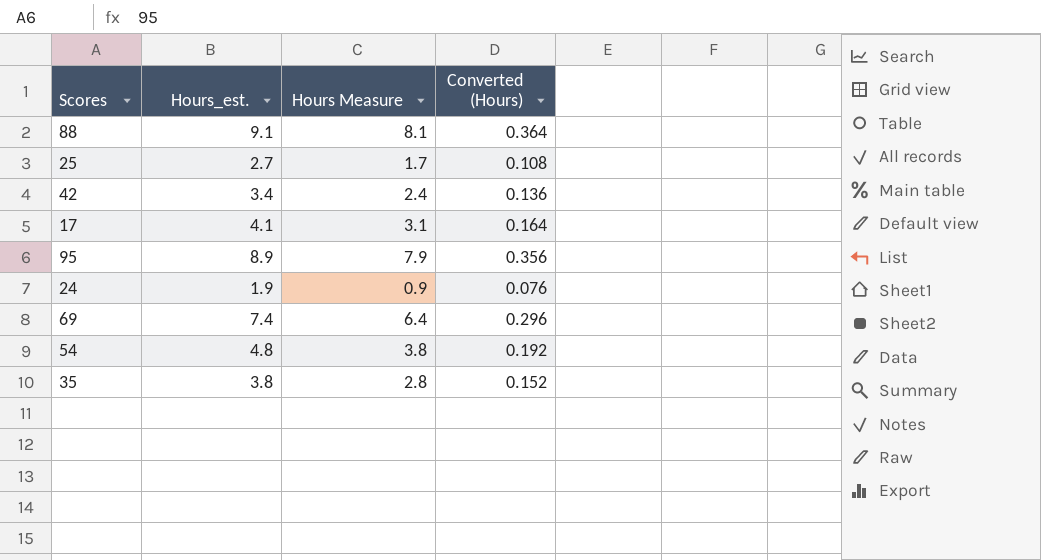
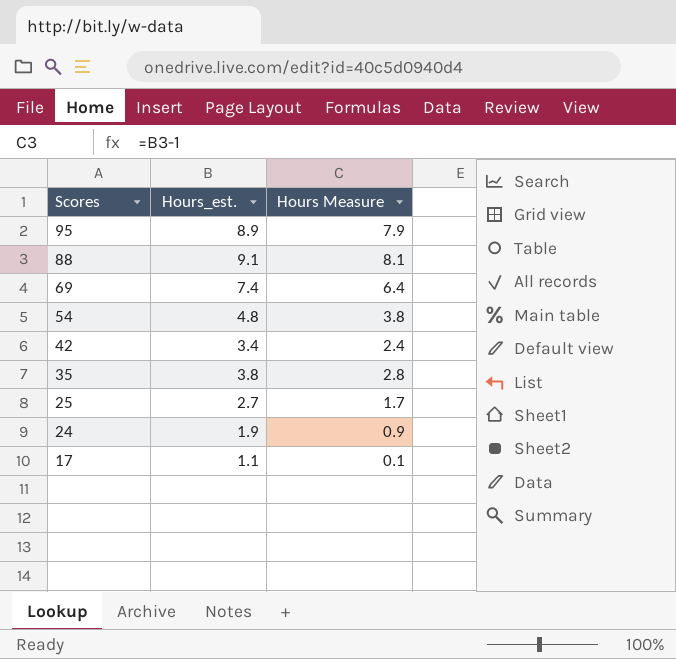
row order: none -> Scores descending
column Converted (Hours) | formula: [Hours_est.] * 0.04 -> none
17 | Hours_est.: 4.1 -> 1.1
17 | Hours Measure: 3.1 -> 0.1

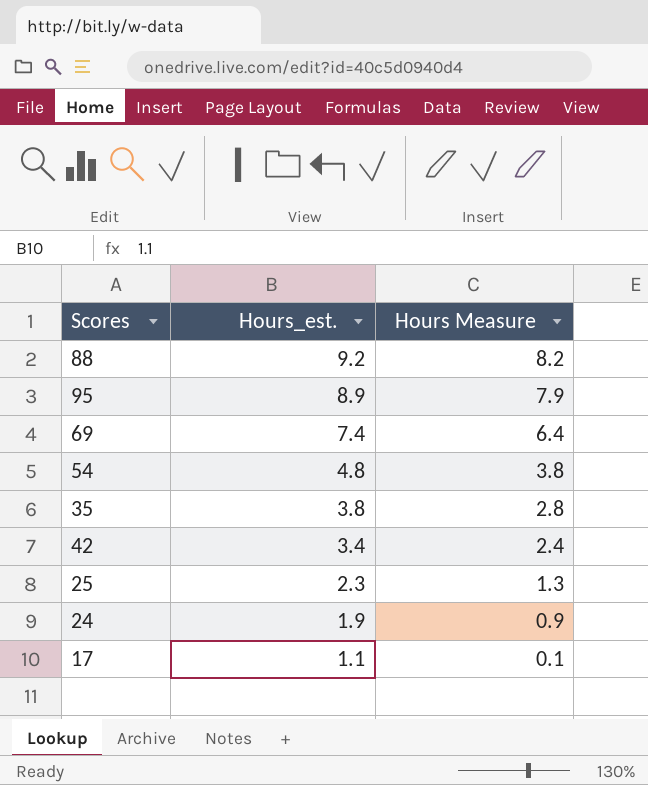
row order: Scores descending -> Hours_est. descending
88 | Hours_est.: 9.1 -> 9.2
88 | Hours Measure: 8.1 -> 8.2
25 | Hours_est.: 2.7 -> 2.3
25 | Hours Measure: 1.7 -> 1.3

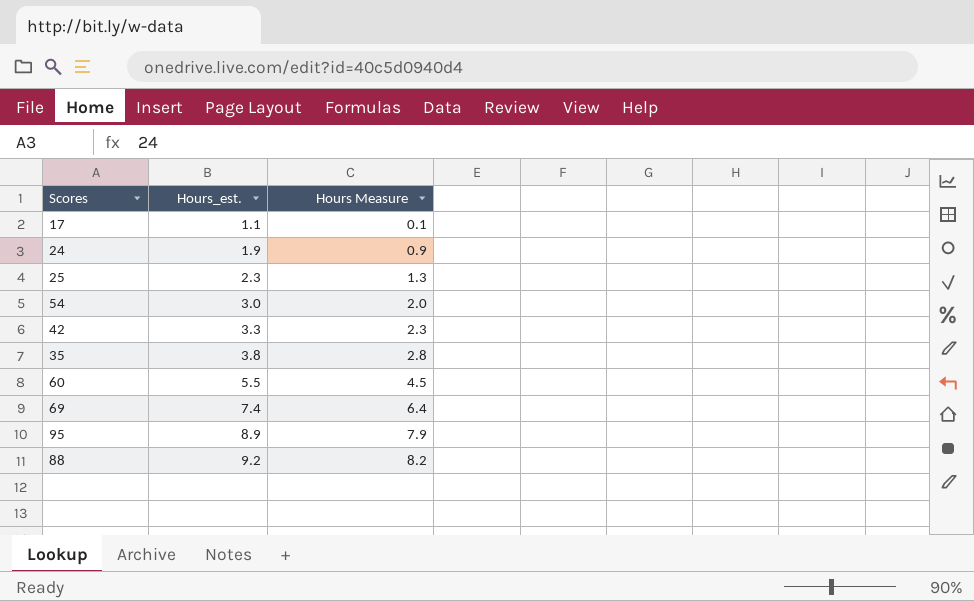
row order: Hours_est. descending -> Hours_est. ascending
54 | Hours_est.: 4.8 -> 3.0
54 | Hours Measure: 3.8 -> 2.0
42 | Hours_est.: 3.4 -> 3.3
42 | Hours Measure: 2.4 -> 2.3
row 60: none -> 5.5 | 4.5

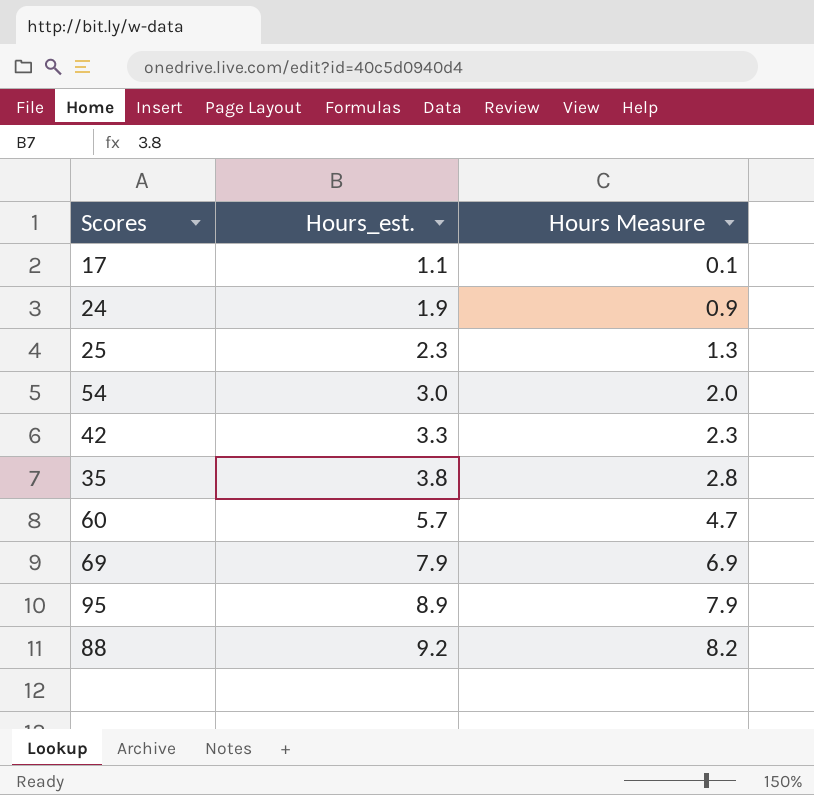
60 | Hours_est.: 5.5 -> 5.7
60 | Hours Measure: 4.5 -> 4.7
69 | Hours_est.: 7.4 -> 7.9
69 | Hours Measure: 6.4 -> 6.9

